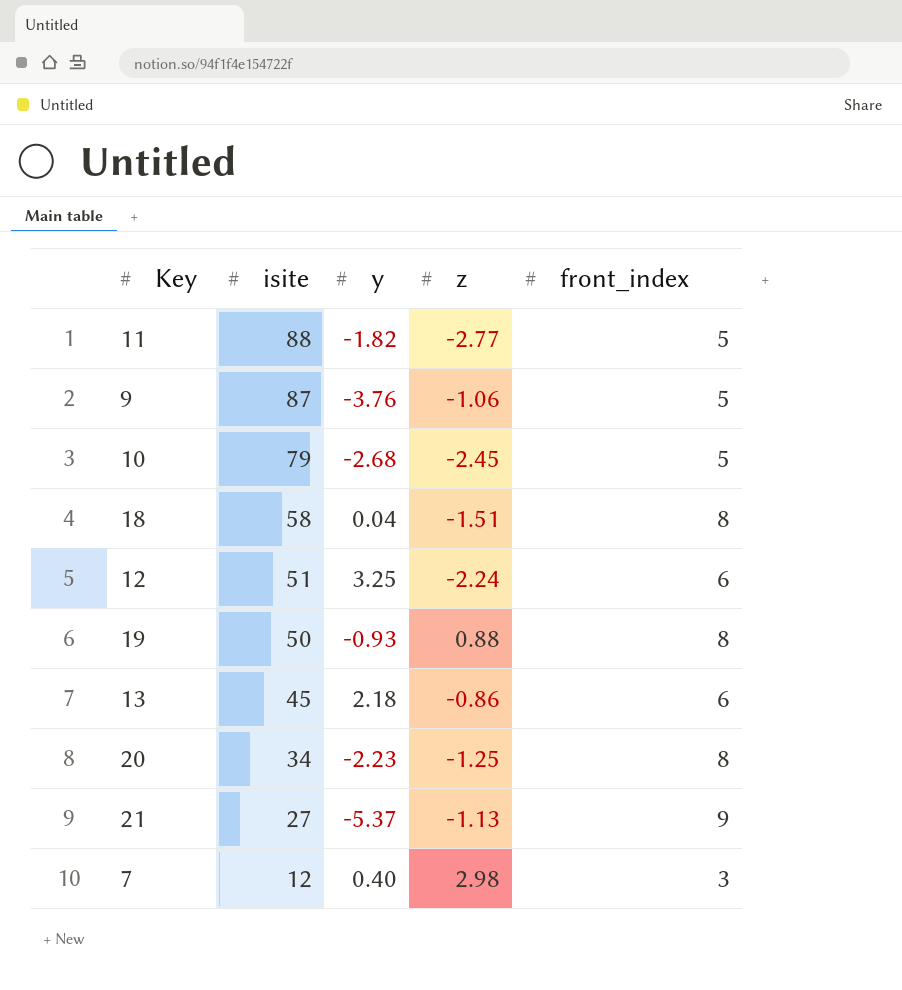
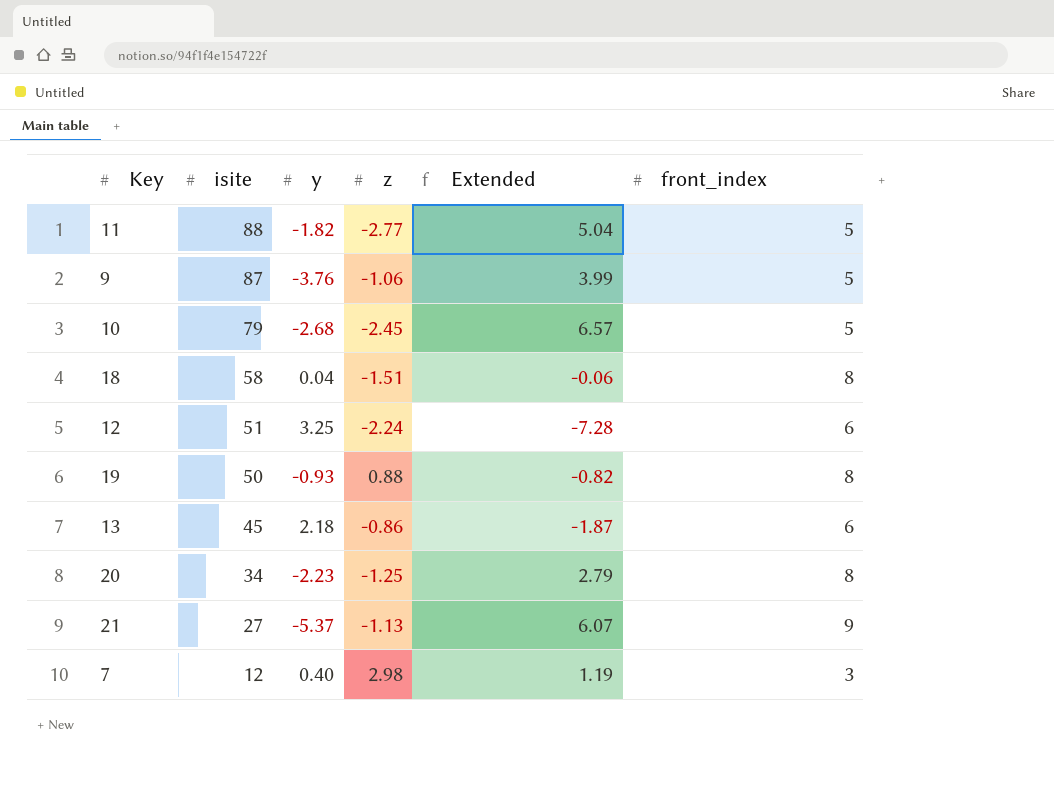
column Extended | formula: none -> [y] * [z]

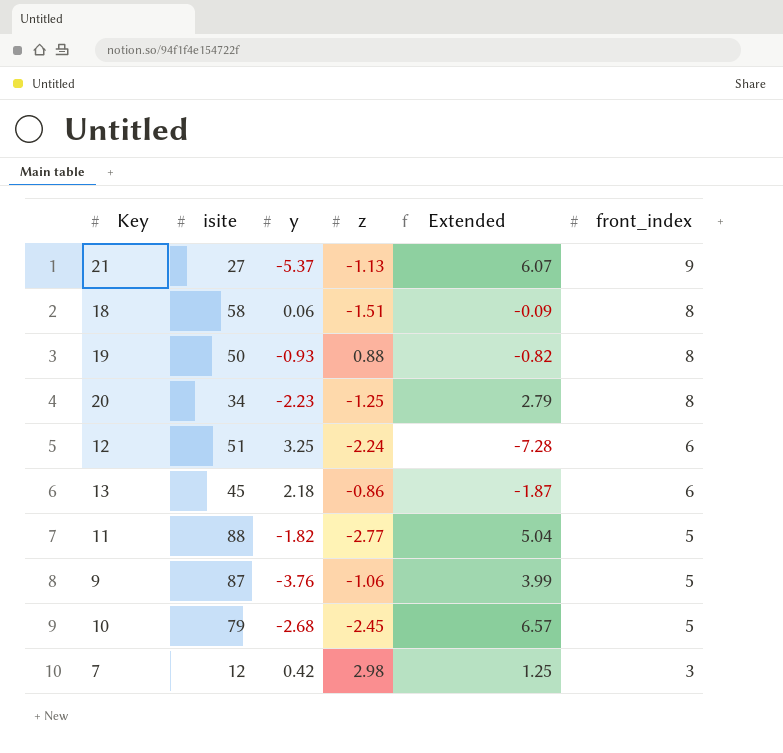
row order: isite descending -> front_index descending
18 | y: 0.04 -> 0.06
18 | Extended: -0.06 -> -0.09
7 | y: 0.40 -> 0.42
7 | Extended: 1.19 -> 1.25

